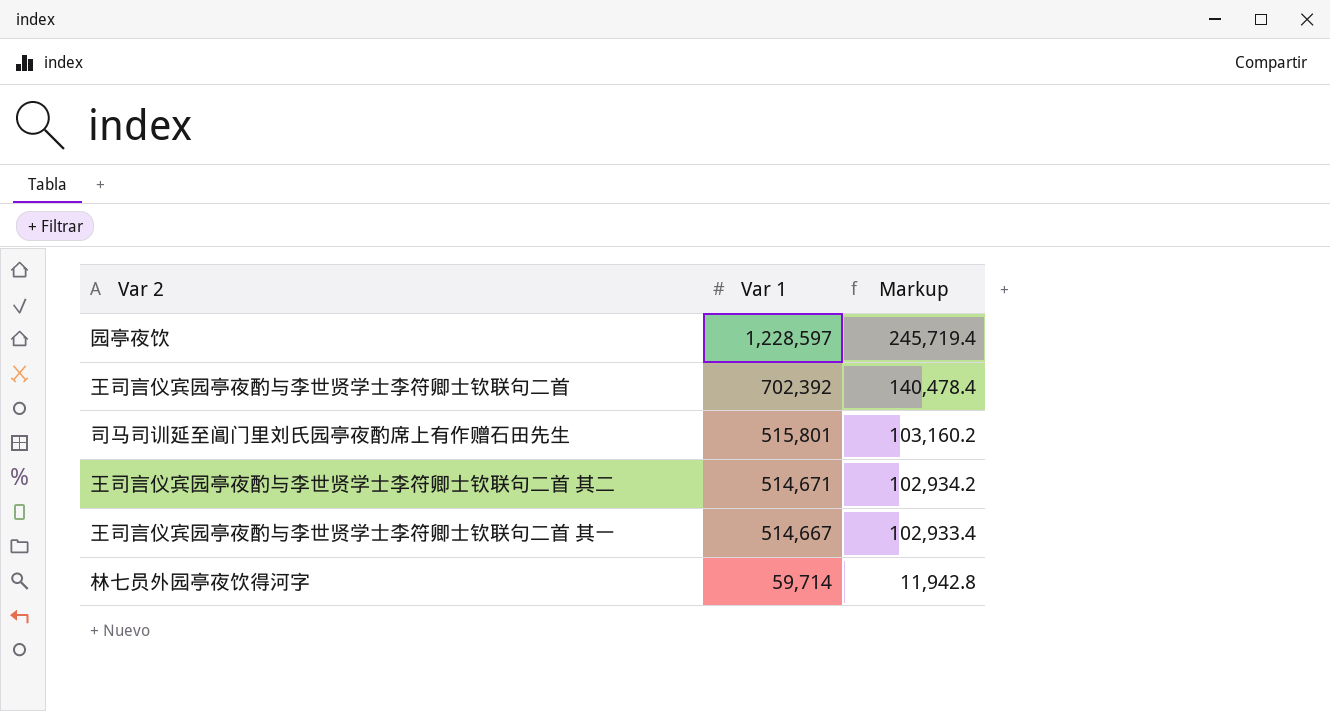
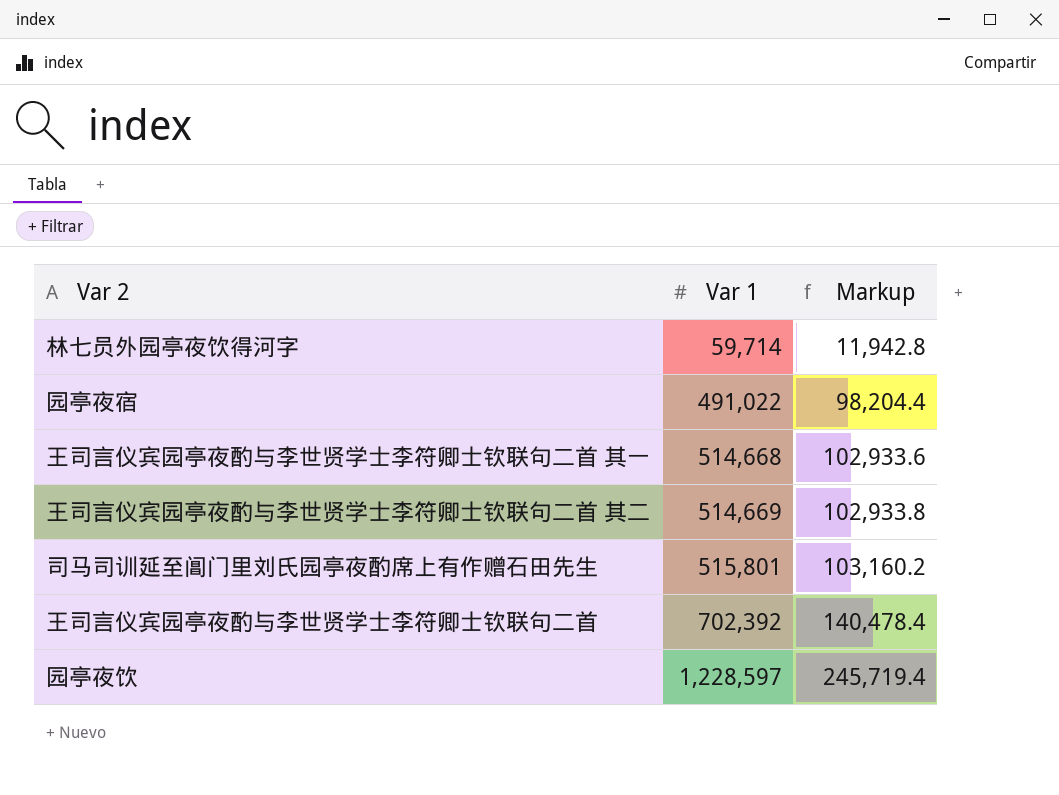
row order: Var 1 descending -> Var 1 ascending
row 园亭夜宿: none -> 491,022 | 98,204.4
王司言仪宾园亭夜酌与李世贤学士李符卿士钦联句二首 其一 | Var 1: 514,667 -> 514,668
王司言仪宾园亭夜酌与李世贤学士李符卿士钦联句二首 其一 | Markup: 102,933.4 -> 102,933.6
王司言仪宾园亭夜酌与李世贤学士李符卿士钦联句二首 其二 | Var 1: 514,671 -> 514,669
王司言仪宾园亭夜酌与李世贤学士李符卿士钦联句二首 其二 | Markup: 102,934.2 -> 102,933.8

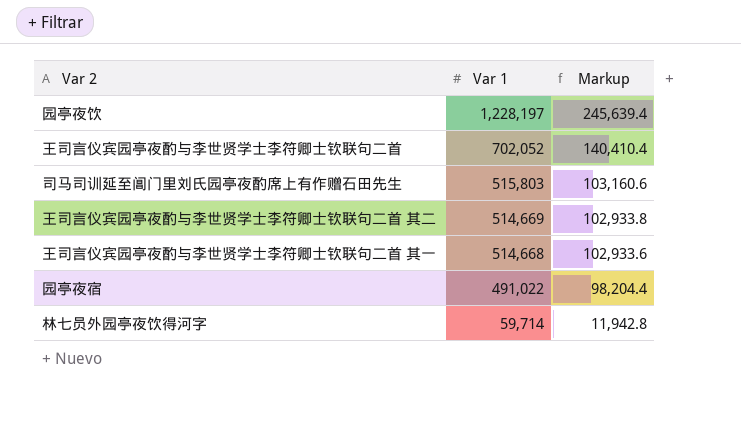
row order: Var 1 ascending -> Var 1 descending
园亭夜饮 | Var 1: 1,228,597 -> 1,228,197
园亭夜饮 | Markup: 245,719.4 -> 245,639.4
王司言仪宾园亭夜酌与李世贤学士李符卿士钦联句二首 | Var 1: 702,392 -> 702,052
王司言仪宾园亭夜酌与李世贤学士李符卿士钦联句二首 | Markup: 140,478.4 -> 140,410.4
司马司训延至阊门里刘氏园亭夜酌席上有作赠石田先生 | Var 1: 515,801 -> 515,803
司马司训延至阊门里刘氏园亭夜酌席上有作赠石田先生 | Markup: 103,160.2 -> 103,160.6

